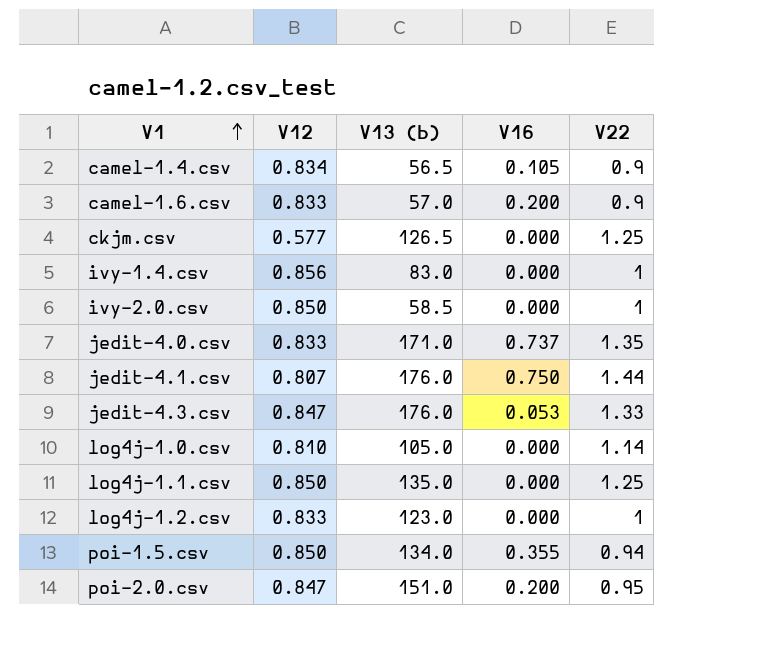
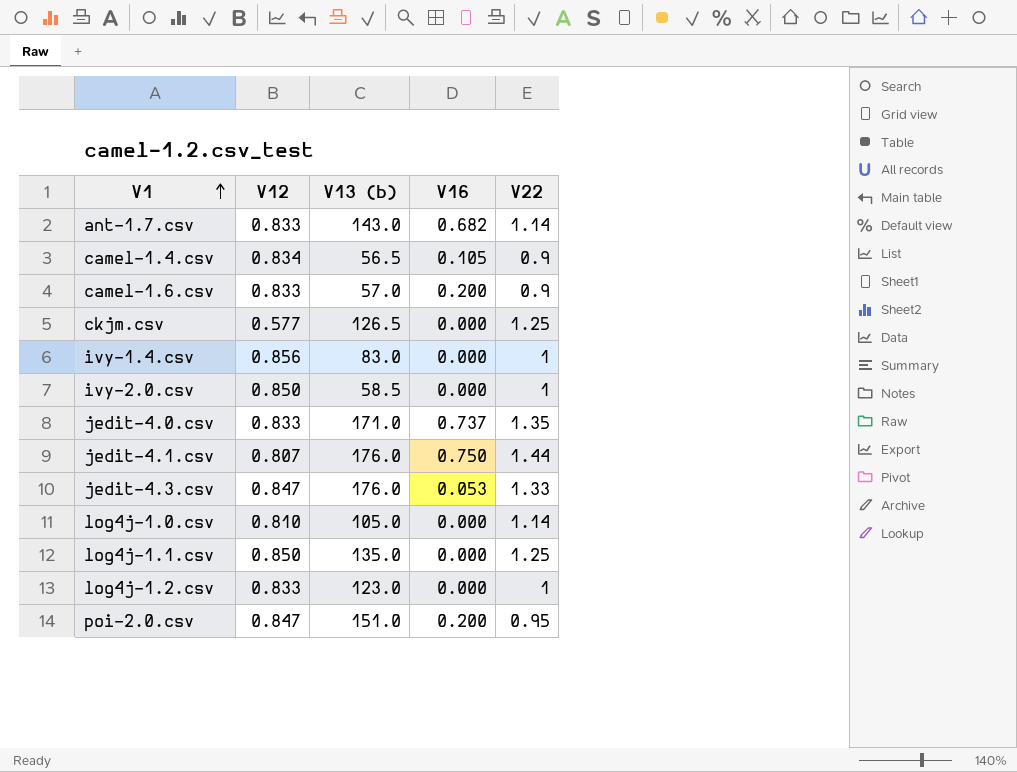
row poi-1.5.csv: 0.850 | 134.0 | 0.355 | 0.94 -> none
row ant-1.7.csv: none -> 0.833 | 143.0 | 0.682 | 1.14

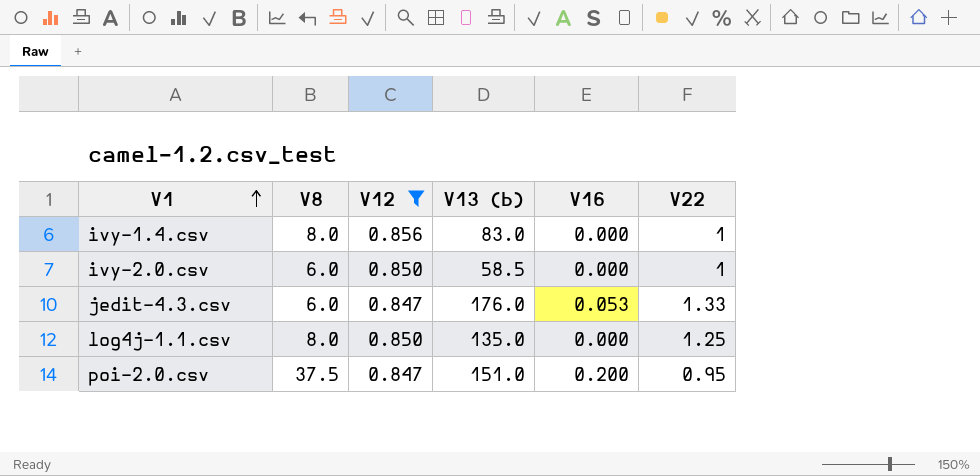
filter: none -> V12 >= 0.847
column V8 | position: none -> 2

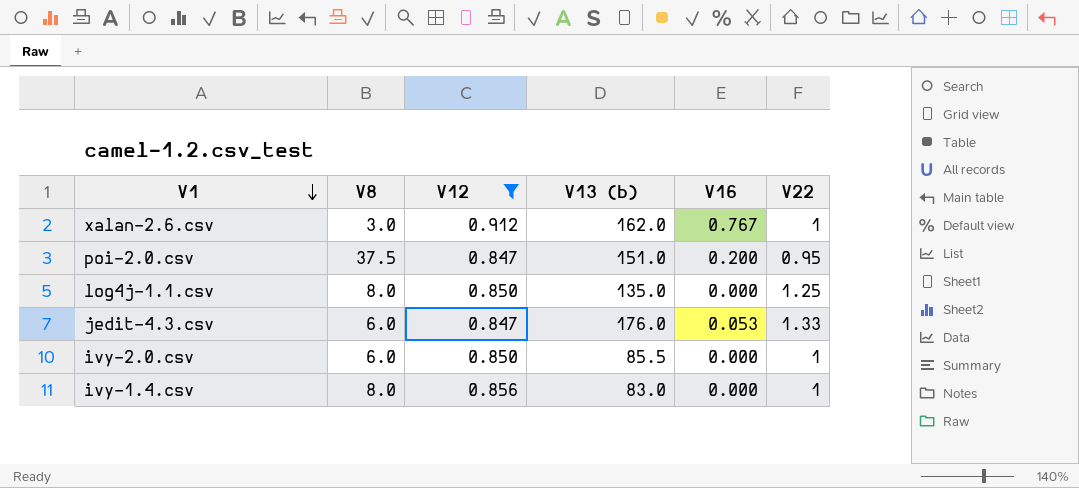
row order: V1 ascending -> V1 descending
row xalan-2.6.csv: none -> 3.0 | 0.912 | 162.0 | 0.767 | 1
ivy-2.0.csv | V13 (b): 58.5 -> 85.5

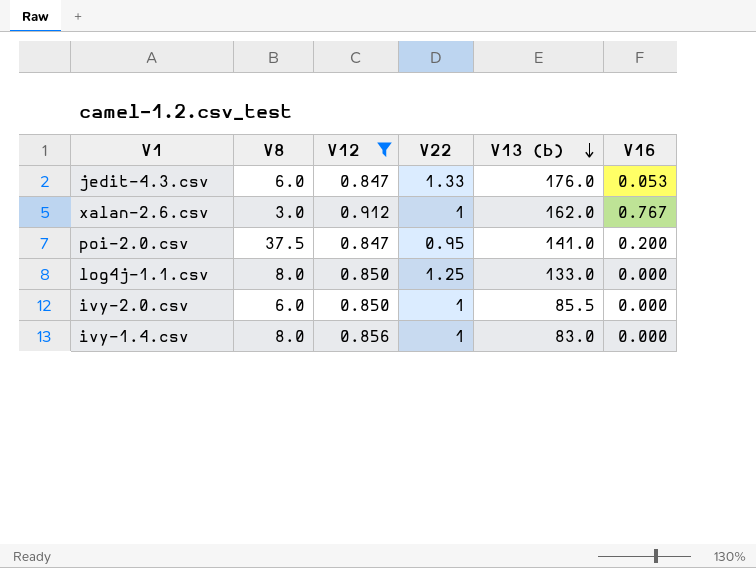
row order: V1 descending -> V13 (b) descending
column V22 | position: 6 -> 4
poi-2.0.csv | V13 (b): 151.0 -> 141.0
log4j-1.1.csv | V13 (b): 135.0 -> 133.0

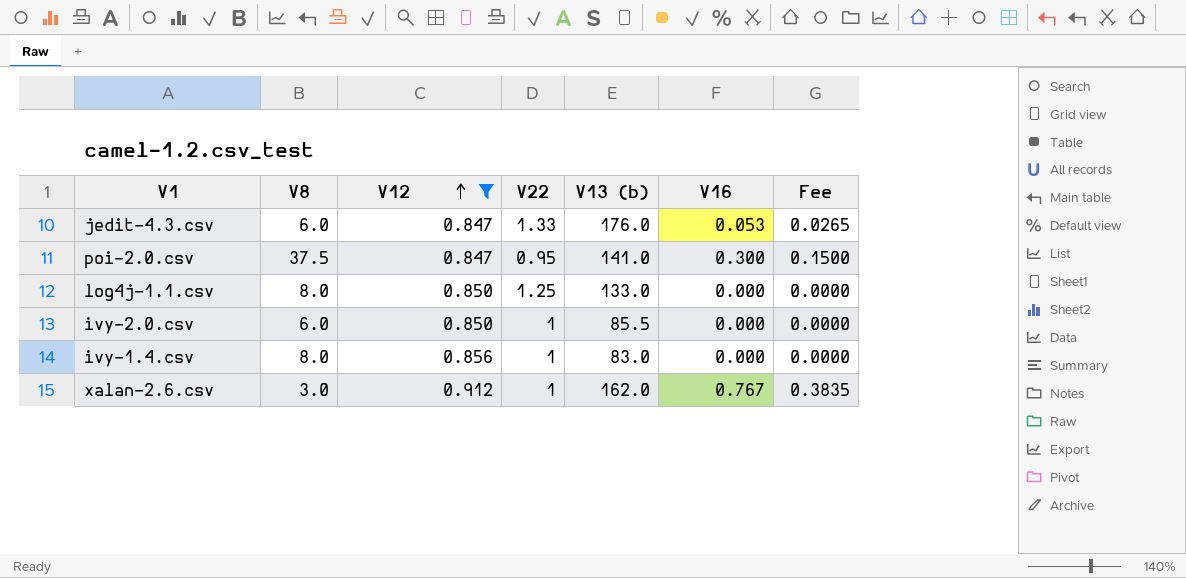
row order: V13 (b) descending -> V12 ascending
column Fee | formula: none -> [V16] * 0.5
poi-2.0.csv | V16: 0.200 -> 0.300

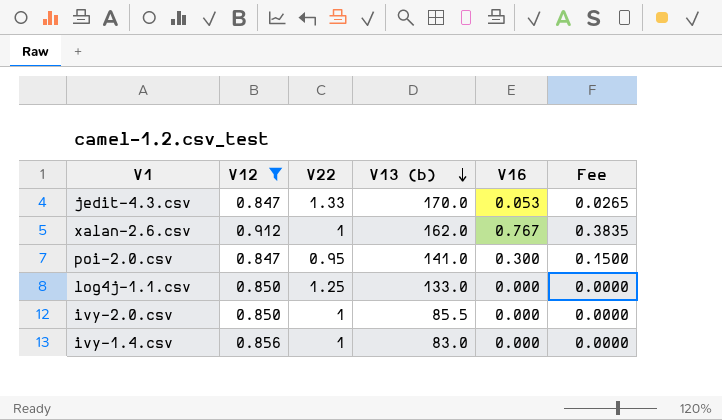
row order: V12 ascending -> V13 (b) descending
column V8 | position: 2 -> none
jedit-4.3.csv | V13 (b): 176.0 -> 170.0

